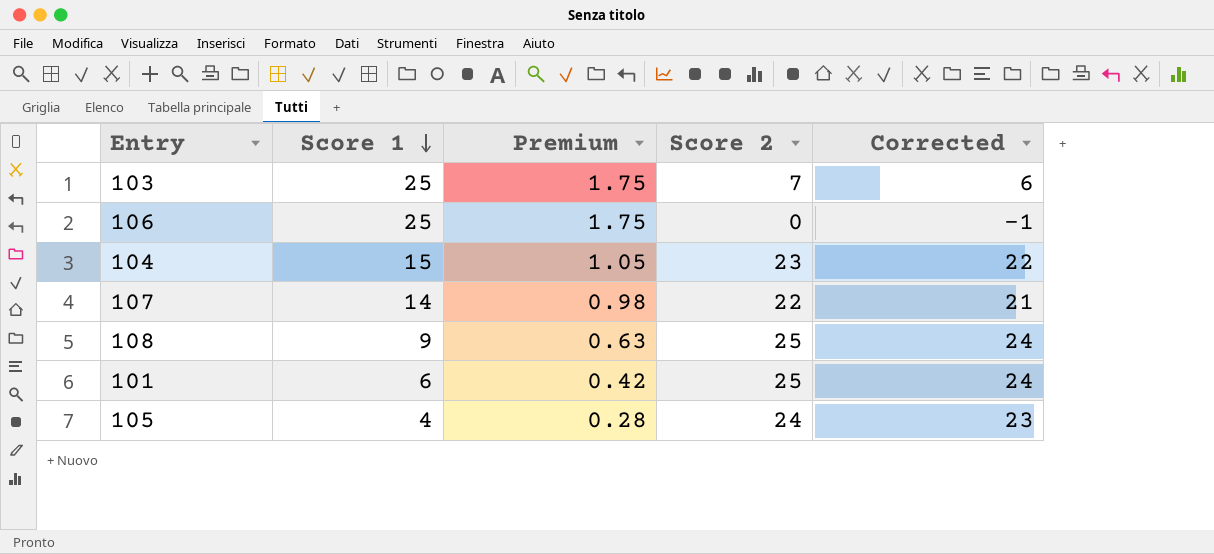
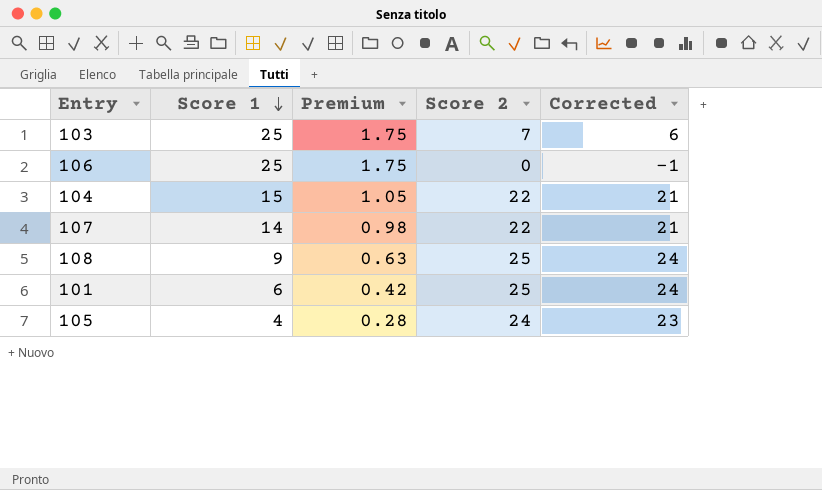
104 | Score 2: 23 -> 22
104 | Corrected: 22 -> 21

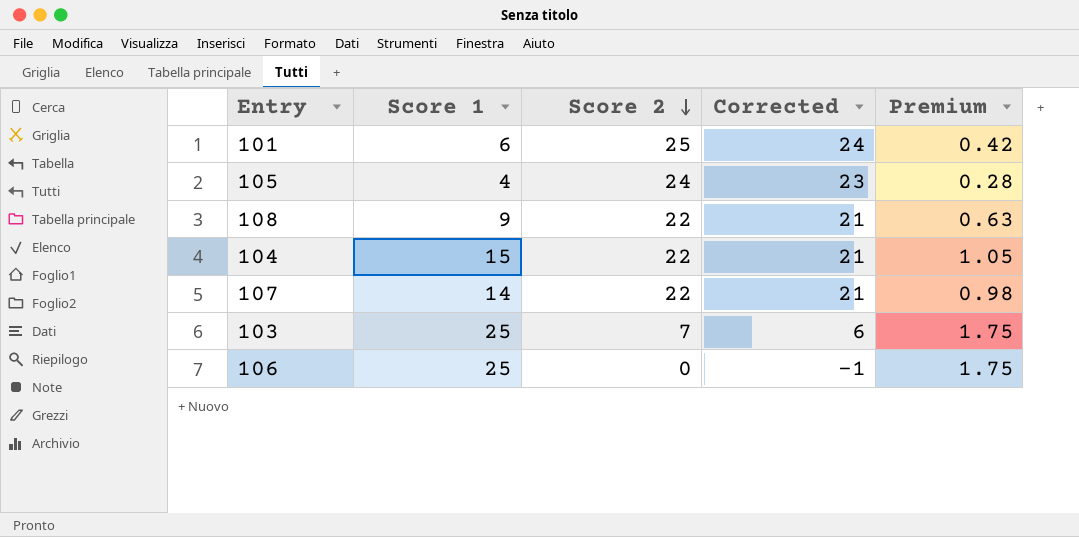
row order: Score 1 descending -> Score 2 descending
column Premium | position: 3 -> 5
108 | Score 2: 25 -> 22
108 | Corrected: 24 -> 21

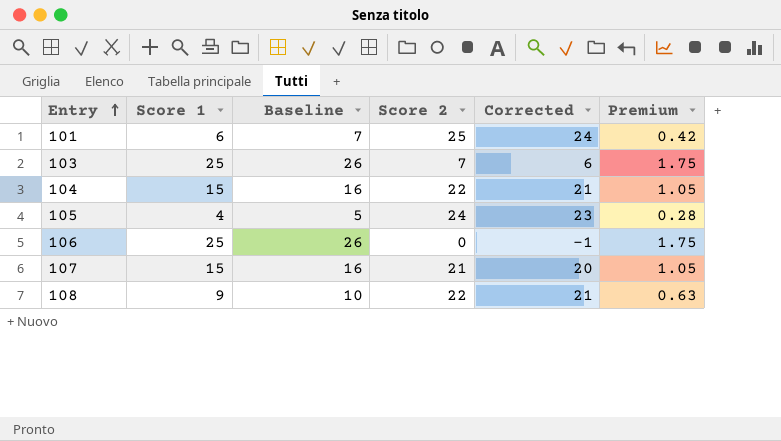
row order: Score 2 descending -> Entry ascending
column Baseline | formula: none -> [Score 1] + 1
107 | Score 1: 14 -> 15
107 | Score 2: 22 -> 21
107 | Corrected: 21 -> 20
107 | Premium: 0.98 -> 1.05

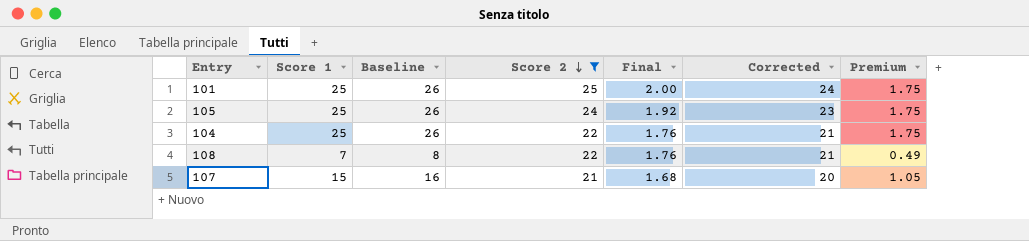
filter: none -> Score 2 >= 21
row order: Entry ascending -> Score 2 descending
column Final | formula: none -> [Score 2] * 0.08
101 | Score 1: 6 -> 25
101 | Baseline: 7 -> 26
101 | Premium: 0.42 -> 1.75
105 | Score 1: 4 -> 25
105 | Baseline: 5 -> 26
105 | Premium: 0.28 -> 1.75
104 | Score 1: 15 -> 25
104 | Baseline: 16 -> 26
104 | Premium: 1.05 -> 1.75
108 | Score 1: 9 -> 7
108 | Baseline: 10 -> 8
108 | Premium: 0.63 -> 0.49

